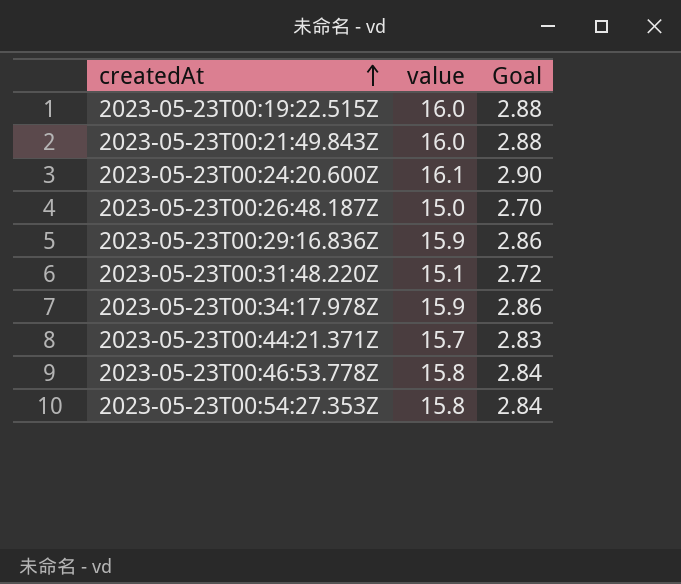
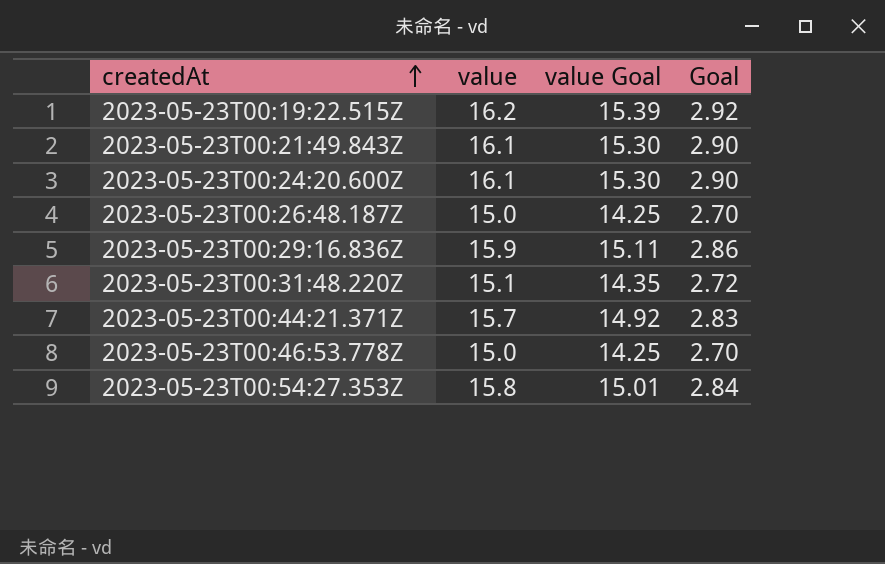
column value Goal | formula: none -> [value] * 0.95
row 2023-05-23T00:34:17.978Z: 15.9 | 2.86 -> none
2023-05-23T00:19:22.515Z | value: 16.0 -> 16.2
2023-05-23T00:19:22.515Z | Goal: 2.88 -> 2.92
2023-05-23T00:21:49.843Z | value: 16.0 -> 16.1
2023-05-23T00:21:49.843Z | Goal: 2.88 -> 2.90
2023-05-23T00:46:53.778Z | value: 15.8 -> 15.0
2023-05-23T00:46:53.778Z | Goal: 2.84 -> 2.70

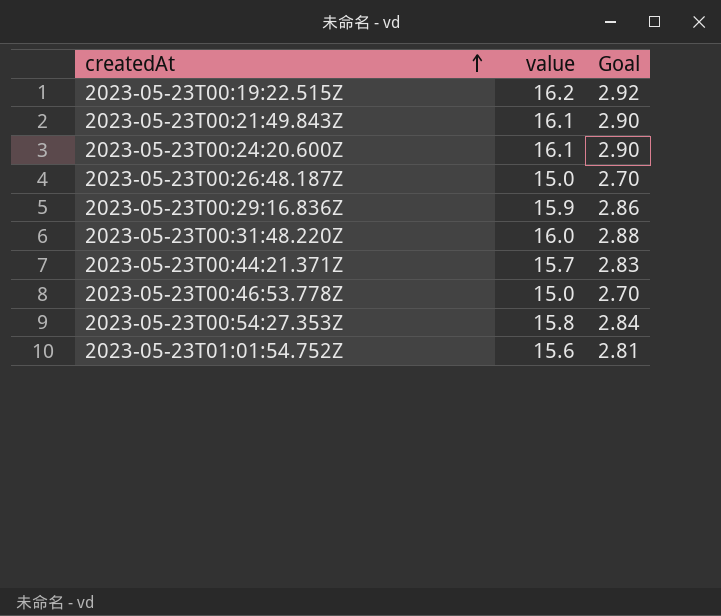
column value Goal | formula: [value] * 0.95 -> none
2023-05-23T00:31:48.220Z | value: 15.1 -> 16.0
2023-05-23T00:31:48.220Z | Goal: 2.72 -> 2.88
row 2023-05-23T01:01:54.752Z: none -> 15.6 | 2.81

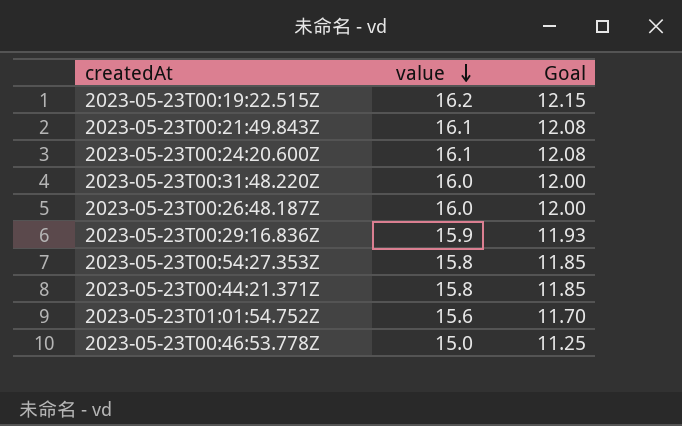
row order: createdAt ascending -> value descending
column Goal | formula: [value] * 0.18 -> [value] * 0.75
2023-05-23T00:26:48.187Z | value: 15.0 -> 16.0
2023-05-23T00:44:21.371Z | value: 15.7 -> 15.8

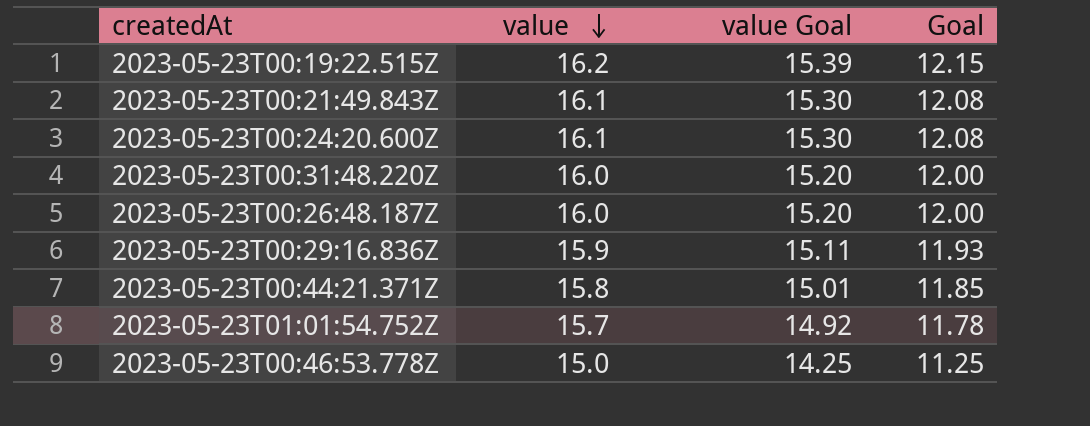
column value Goal | formula: none -> [value] * 0.95
row 2023-05-23T00:54:27.353Z: 15.8 | 11.85 -> none
2023-05-23T01:01:54.752Z | value: 15.6 -> 15.7
2023-05-23T01:01:54.752Z | Goal: 11.70 -> 11.78

